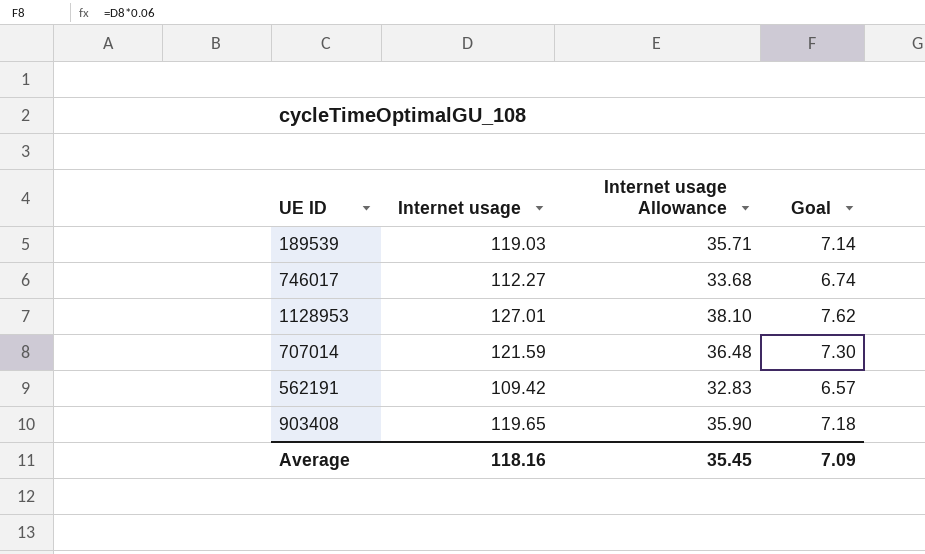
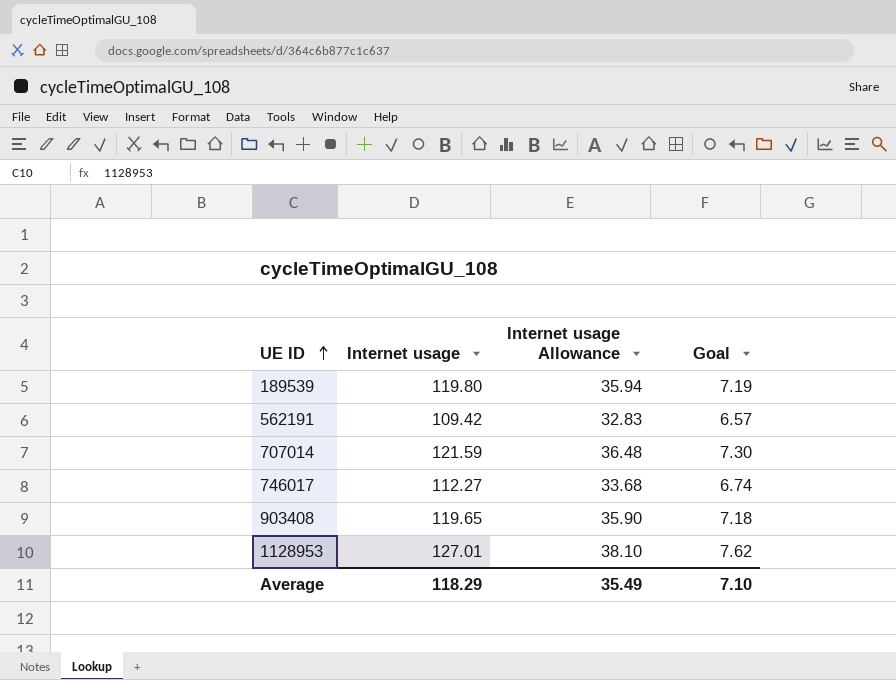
row order: none -> UE ID ascending
189539 | Internet usage: 119.03 -> 119.80
189539 | Internet usage Allowance: 35.71 -> 35.94
189539 | Goal: 7.14 -> 7.19
Average | Internet usage: 118.16 -> 118.29
Average | Internet usage Allowance: 35.45 -> 35.49
Average | Goal: 7.09 -> 7.10

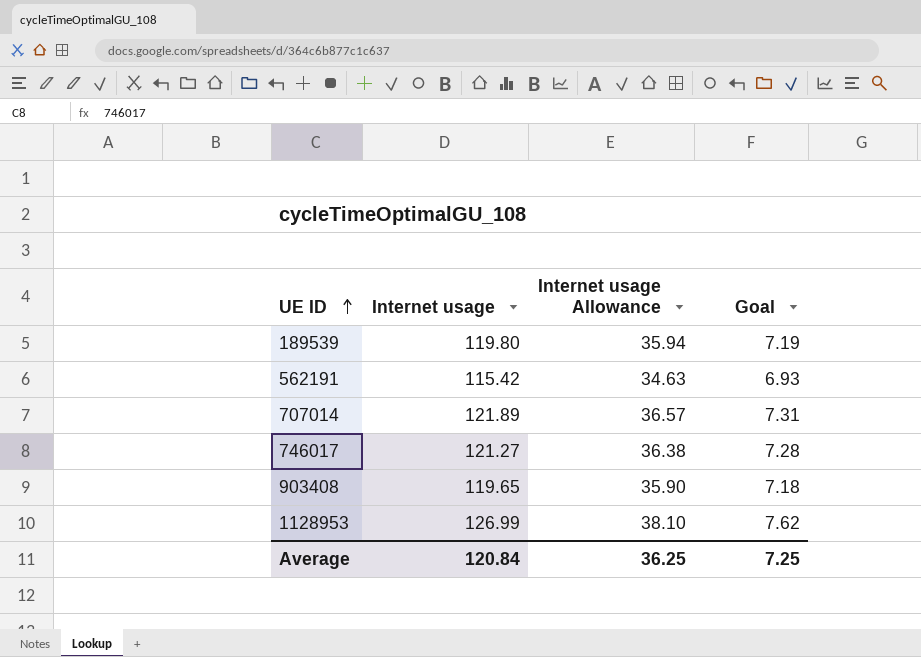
562191 | Internet usage: 109.42 -> 115.42
562191 | Internet usage Allowance: 32.83 -> 34.63
562191 | Goal: 6.57 -> 6.93
707014 | Internet usage: 121.59 -> 121.89
707014 | Internet usage Allowance: 36.48 -> 36.57
707014 | Goal: 7.30 -> 7.31
746017 | Internet usage: 112.27 -> 121.27
746017 | Internet usage Allowance: 33.68 -> 36.38
746017 | Goal: 6.74 -> 7.28
1128953 | Internet usage: 127.01 -> 126.99
Average | Internet usage: 118.29 -> 120.84
Average | Internet usage Allowance: 35.49 -> 36.25
Average | Goal: 7.10 -> 7.25

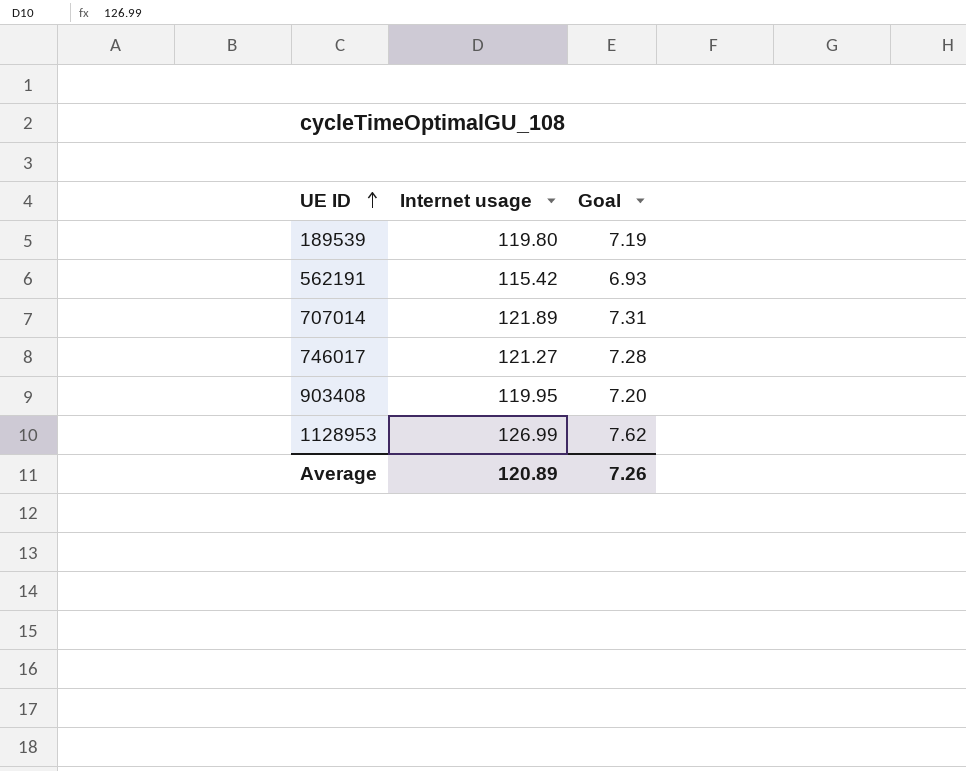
column Internet usage Allowance | formula: [Internet usage] * 0.3 -> none
903408 | Internet usage: 119.65 -> 119.95
903408 | Goal: 7.18 -> 7.20
Average | Internet usage: 120.84 -> 120.89
Average | Goal: 7.25 -> 7.26

